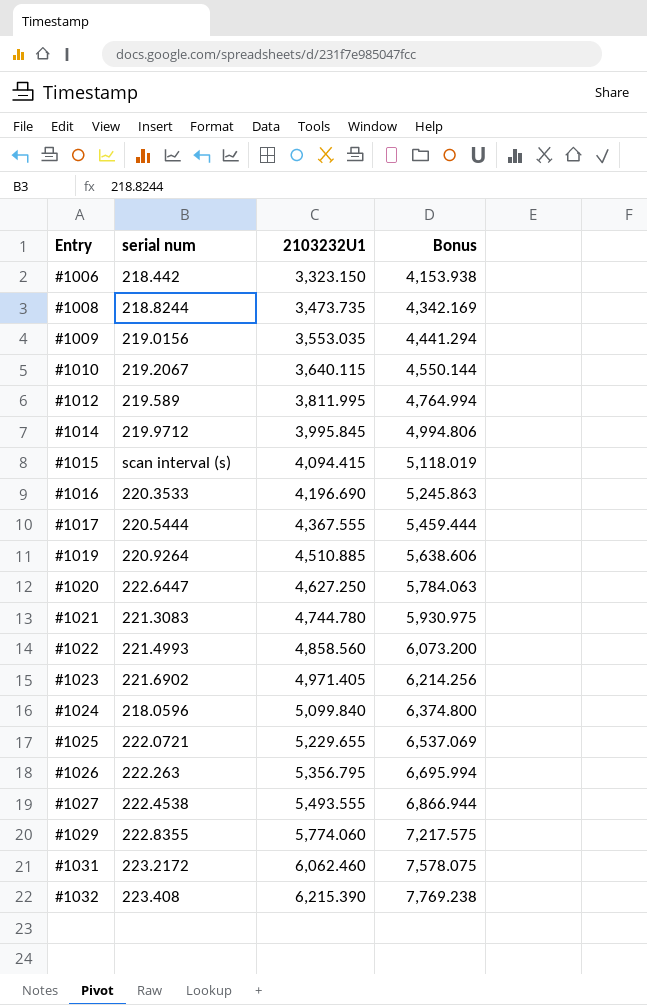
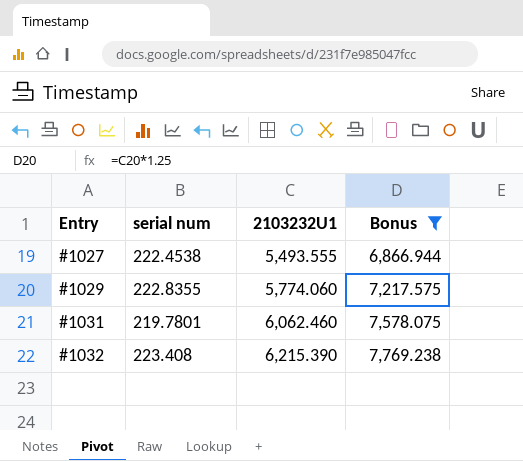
filter: none -> Bonus >= 6,866.944
#1031 | serial num: 223.2172 -> 219.7801

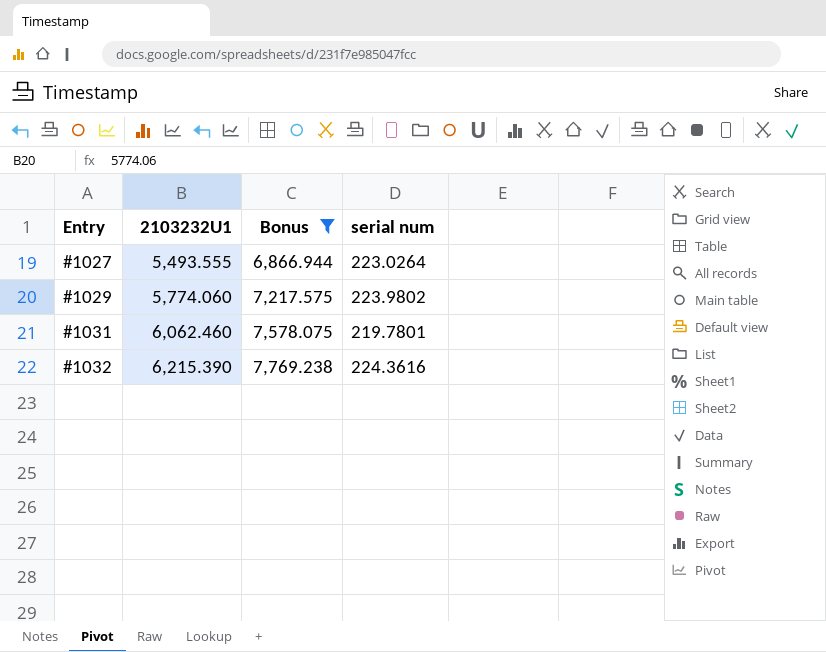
column serial num | position: 2 -> 4
#1027 | serial num: 222.4538 -> 223.0264
#1029 | serial num: 222.8355 -> 223.9802
#1032 | serial num: 223.408 -> 224.3616

